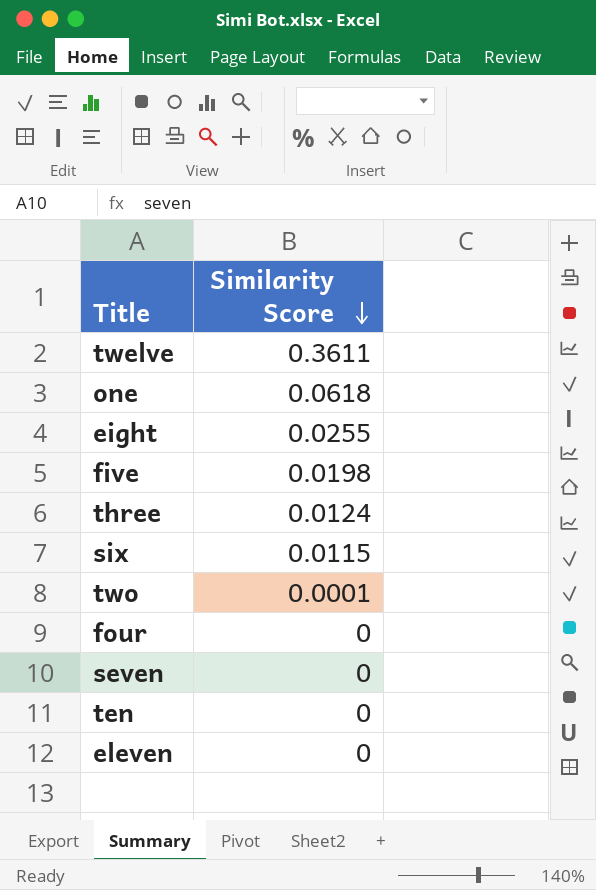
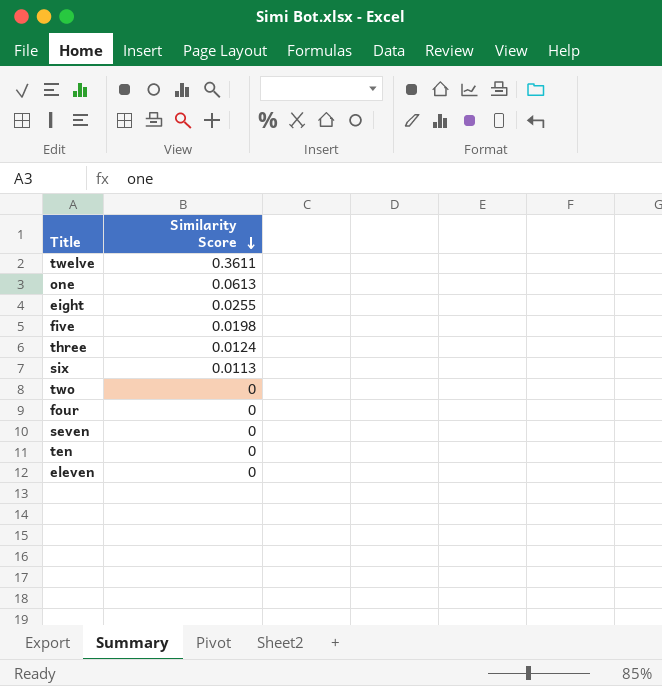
one | Similarity Score: 0.0618 -> 0.0613
six | Similarity Score: 0.0115 -> 0.0113
two | Similarity Score: 0.0001 -> 0

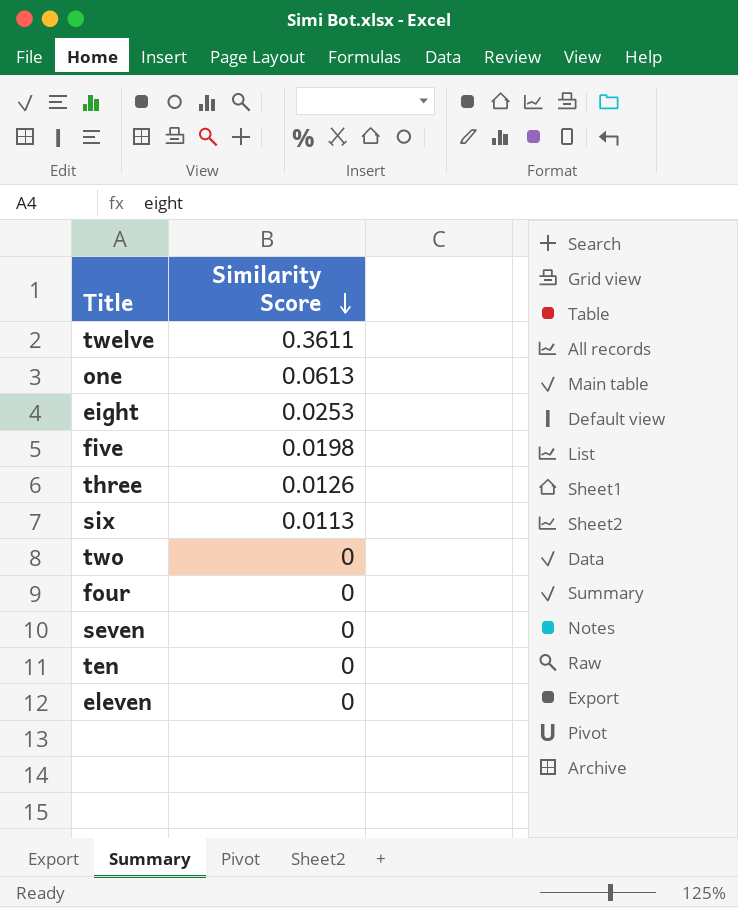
eight | Similarity Score: 0.0255 -> 0.0253
three | Similarity Score: 0.0124 -> 0.0126

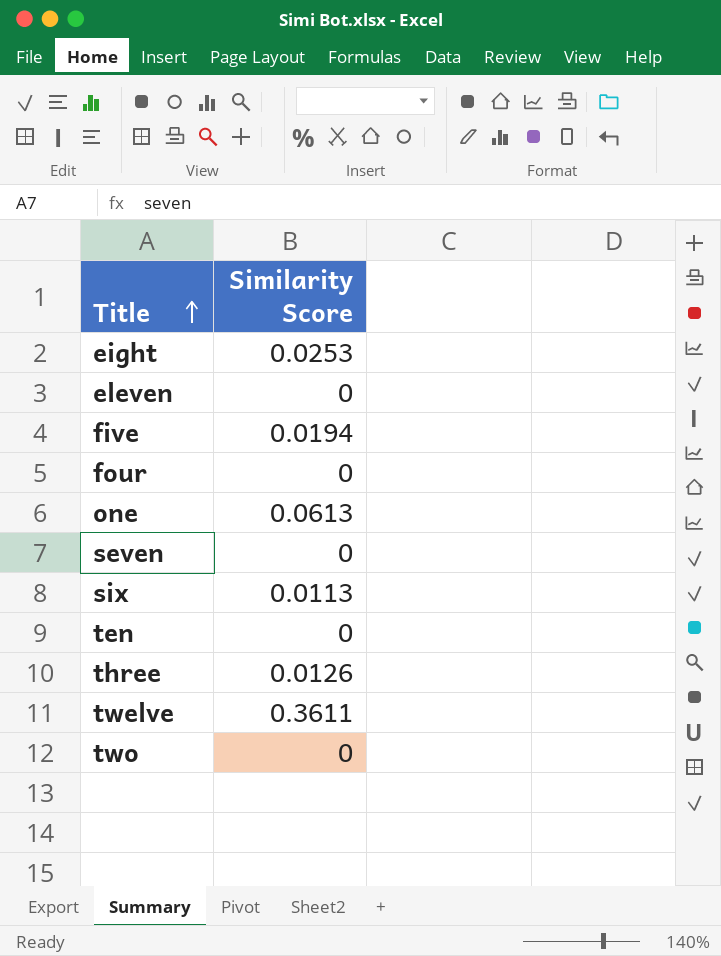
row order: Similarity Score descending -> Title ascending
five | Similarity Score: 0.0198 -> 0.0194

